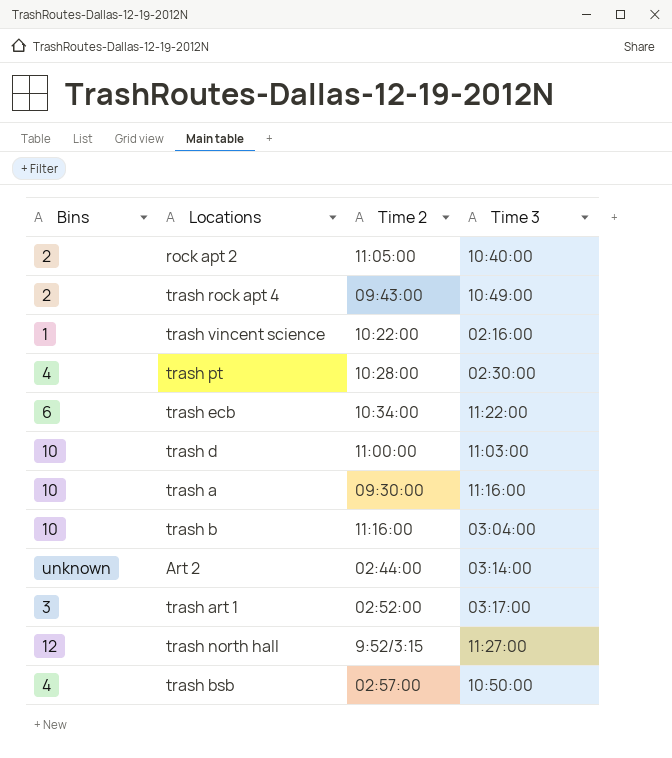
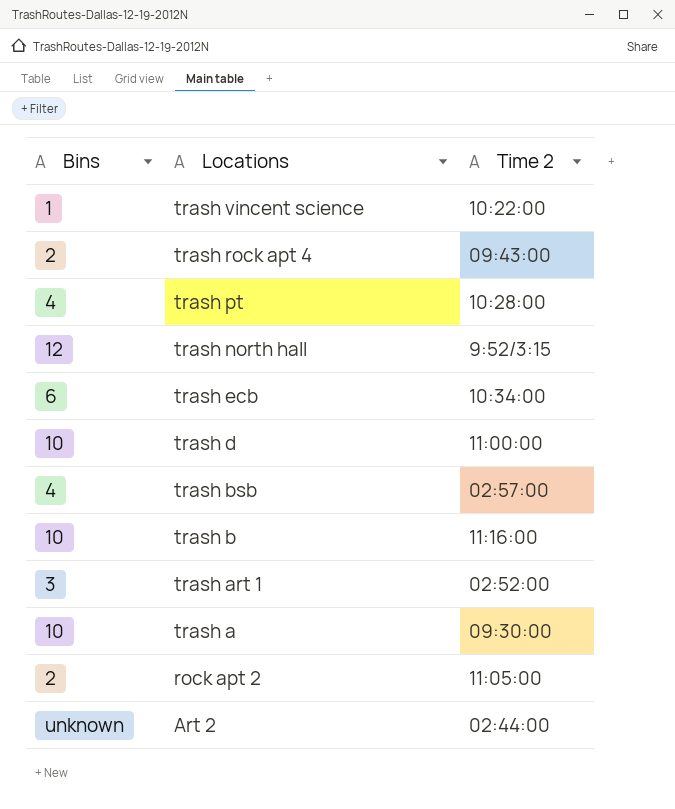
row order: none -> Locations descending
column Time 3 | position: 4 -> none

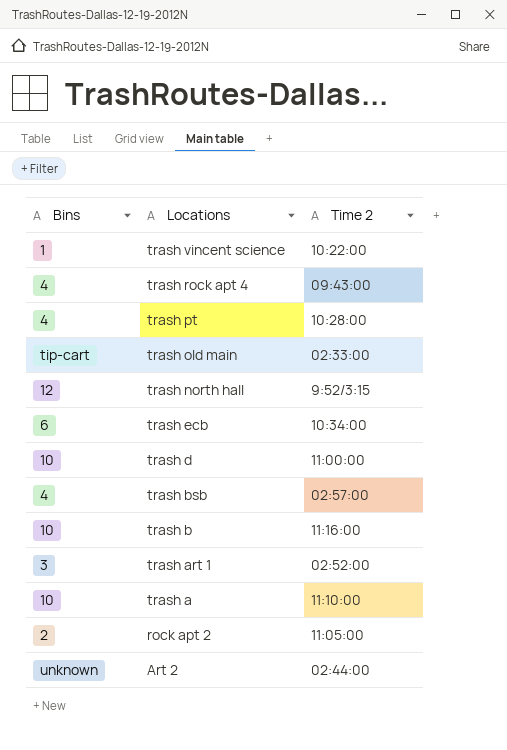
trash rock apt 4 | Bins: 2 -> 4
row trash old main: none -> tip-cart | 02:33:00
trash a | Time 2: 09:30:00 -> 11:10:00

